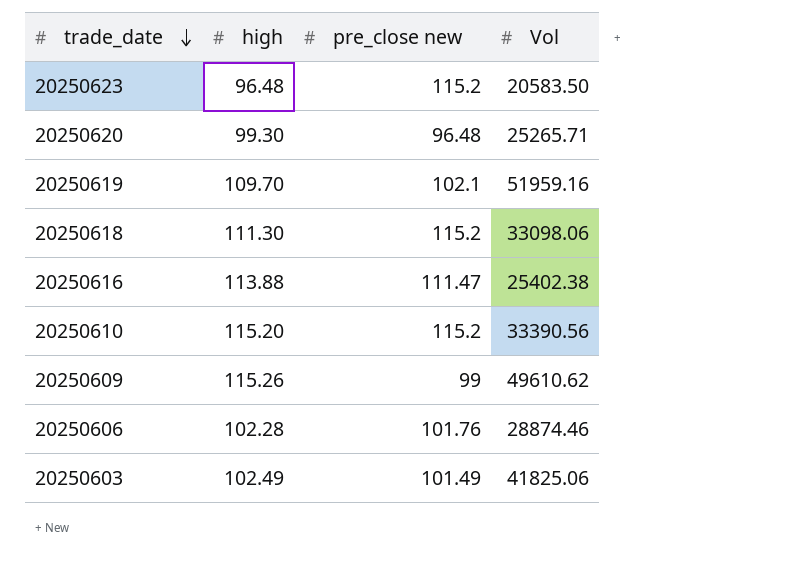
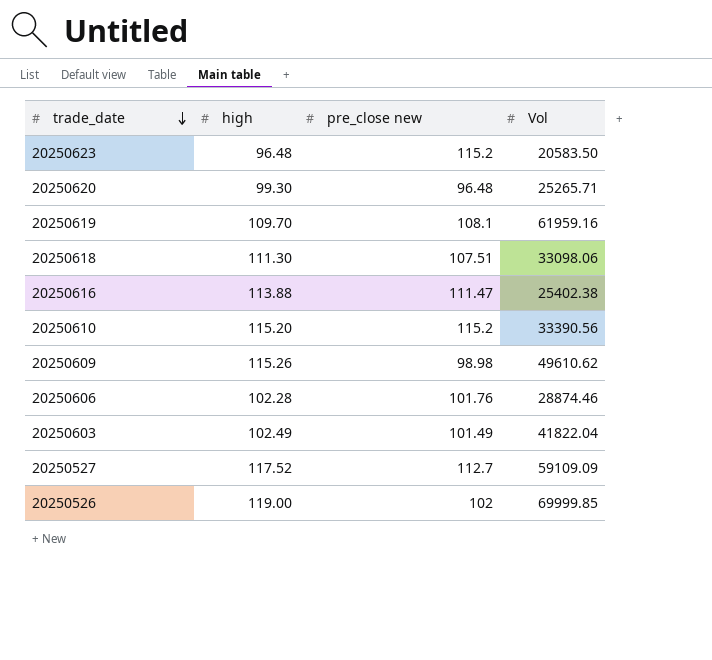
20250619 | pre_close new: 102.1 -> 108.1
20250619 | Vol: 51959.16 -> 61959.16
20250618 | pre_close new: 115.2 -> 107.51
20250609 | pre_close new: 99 -> 98.98
20250603 | Vol: 41825.06 -> 41822.04
row 20250527: none -> 117.52 | 112.7 | 59109.09
row 20250526: none -> 119.00 | 102 | 69999.85

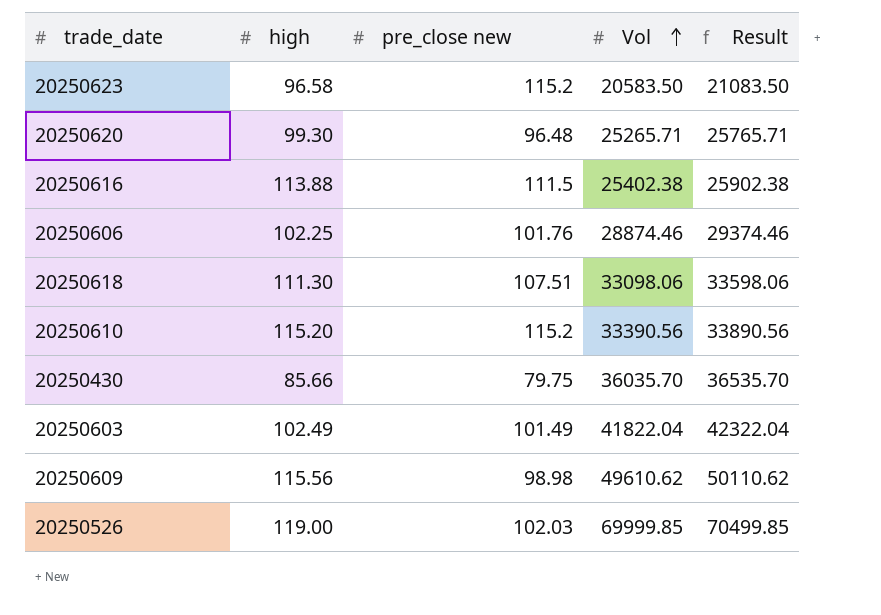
row order: trade_date descending -> Vol ascending
column Result | formula: none -> [Vol] + 500
row 20250619: 109.70 | 108.1 | 61959.16 -> none
row 20250527: 117.52 | 112.7 | 59109.09 -> none
20250623 | high: 96.48 -> 96.58
20250616 | pre_close new: 111.47 -> 111.5
20250606 | high: 102.28 -> 102.25
row 20250430: none -> 85.66 | 79.75 | 36035.70 | 36535.70
20250609 | high: 115.26 -> 115.56
20250526 | pre_close new: 102 -> 102.03

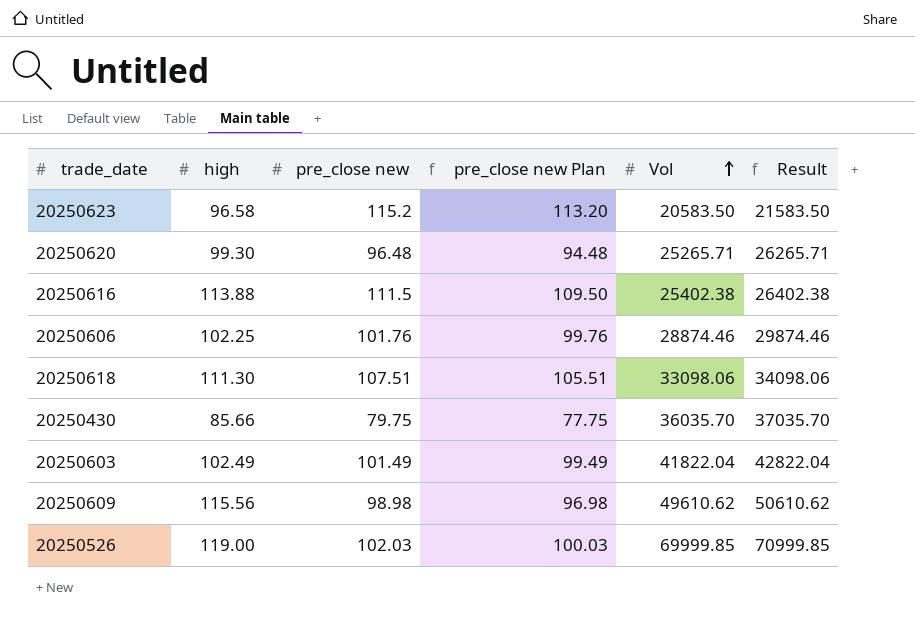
column pre_close new Plan | formula: none -> [pre_close new] - 2
column Result | formula: [Vol] + 500 -> [Vol] + 1000
row 20250610: 115.20 | 115.2 | 33390.56 | 33890.56 -> none

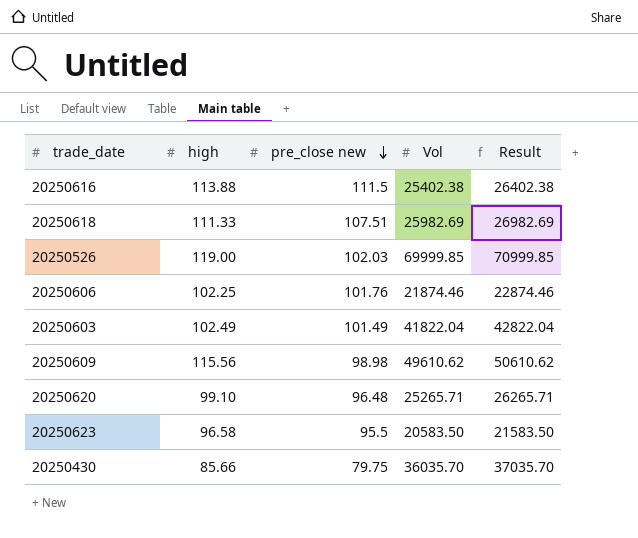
row order: Vol ascending -> pre_close new descending
column pre_close new Plan | formula: [pre_close new] - 2 -> none
20250618 | high: 111.30 -> 111.33
20250618 | Vol: 33098.06 -> 25982.69
20250618 | Result: 34098.06 -> 26982.69
20250606 | Vol: 28874.46 -> 21874.46
20250606 | Result: 29874.46 -> 22874.46
20250620 | high: 99.30 -> 99.10
20250623 | pre_close new: 115.2 -> 95.5

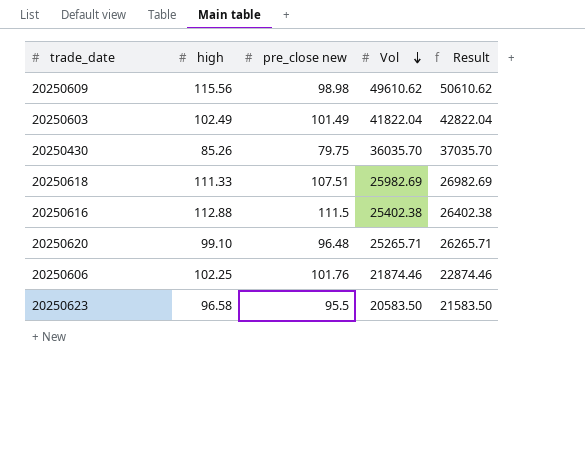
row order: pre_close new descending -> Vol descending
row 20250526: 119.00 | 102.03 | 69999.85 | 70999.85 -> none
20250430 | high: 85.66 -> 85.26
20250616 | high: 113.88 -> 112.88

